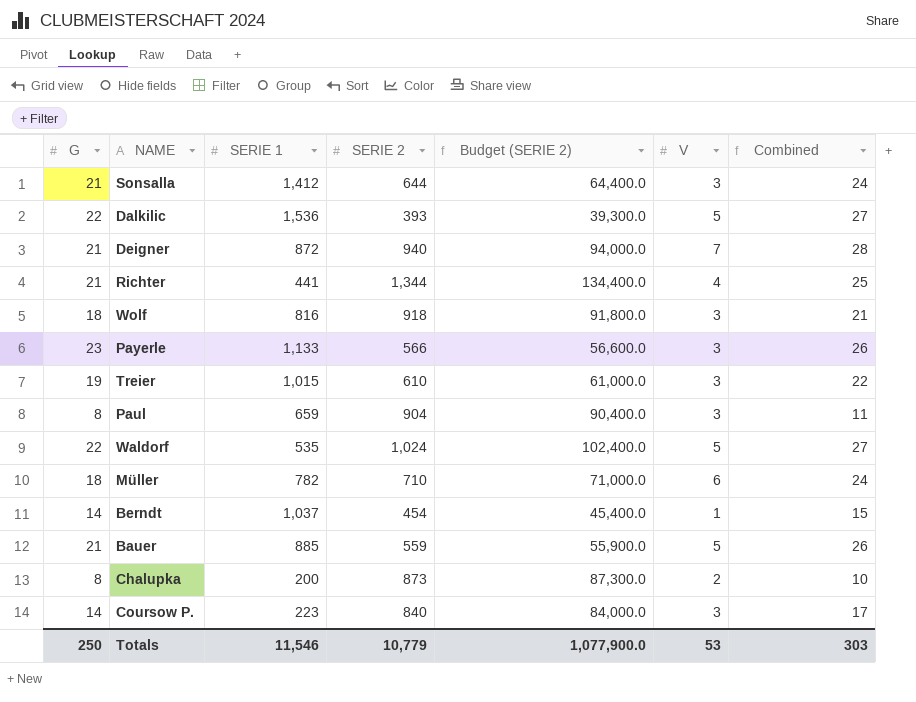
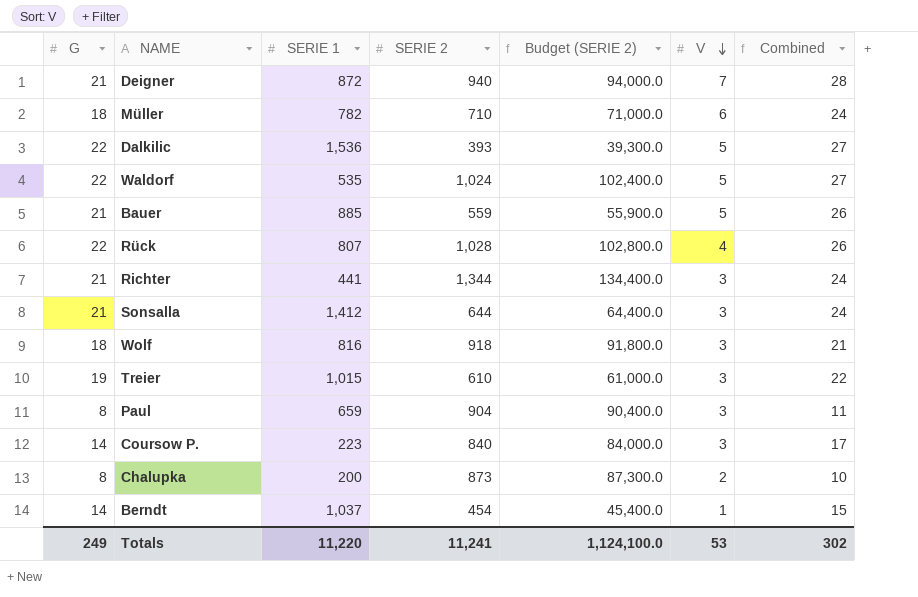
row order: none -> V descending
row Payerle: 23 | 1,133 | 566 | 56,600.0 | 3 | 26 -> none
row Rück: none -> 22 | 807 | 1,028 | 102,800.0 | 4 | 26
Richter | V: 4 -> 3
Richter | Combined: 25 -> 24
Totals | G: 250 -> 249
Totals | SERIE 1: 11,546 -> 11,220
Totals | SERIE 2: 10,779 -> 11,241
Totals | Budget (SERIE 2): 1,077,900.0 -> 1,124,100.0
Totals | Combined: 303 -> 302

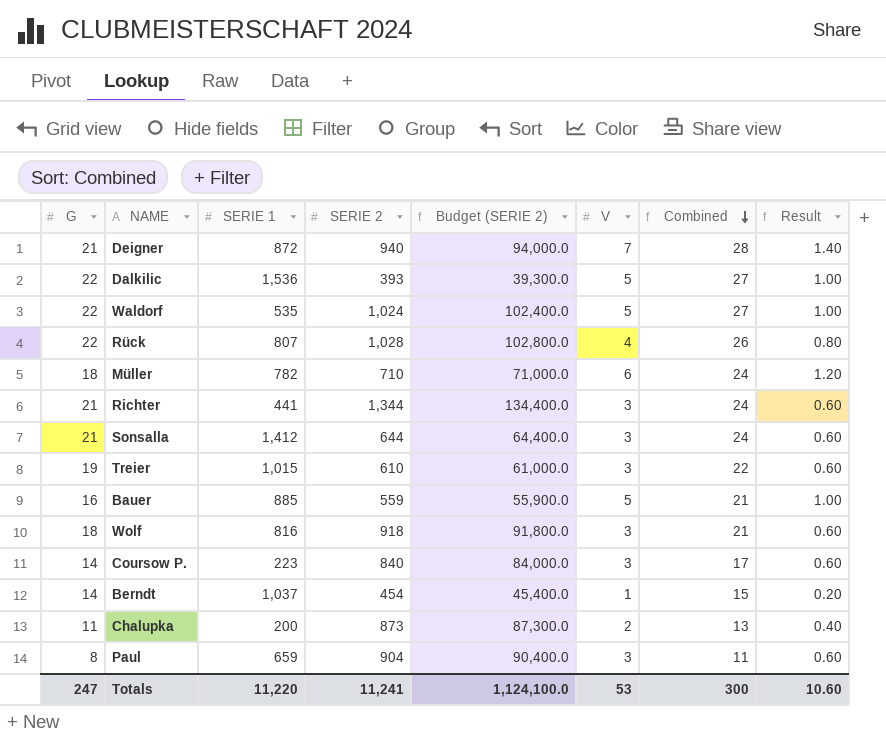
row order: V descending -> Combined descending
column Result | formula: none -> [V] * 0.2
Bauer | G: 21 -> 16
Bauer | Combined: 26 -> 21
Chalupka | G: 8 -> 11
Chalupka | Combined: 10 -> 13
Totals | G: 249 -> 247
Totals | Combined: 302 -> 300

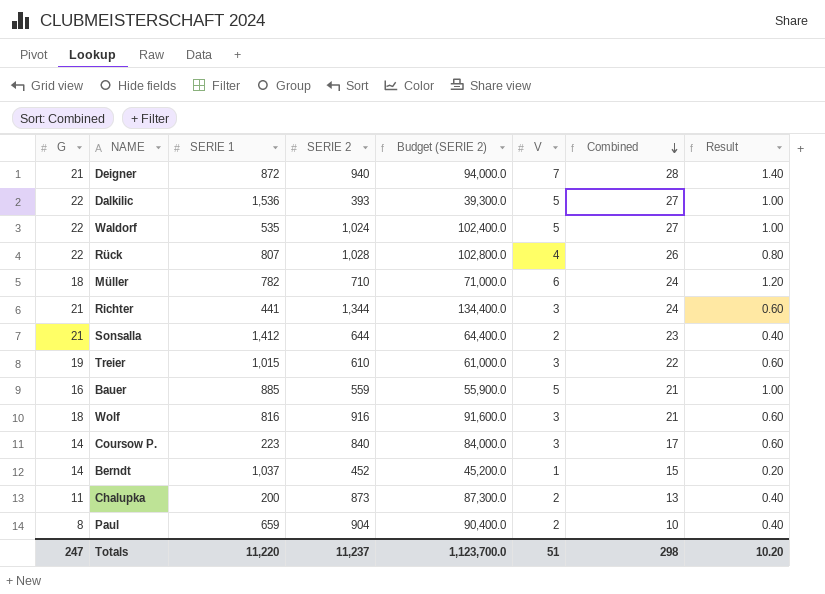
Sonsalla | V: 3 -> 2
Sonsalla | Combined: 24 -> 23
Sonsalla | Result: 0.60 -> 0.40
Wolf | SERIE 2: 918 -> 916
Wolf | Budget (SERIE 2): 91,800.0 -> 91,600.0
Berndt | SERIE 2: 454 -> 452
Berndt | Budget (SERIE 2): 45,400.0 -> 45,200.0
Paul | V: 3 -> 2
Paul | Combined: 11 -> 10
Paul | Result: 0.60 -> 0.40
Totals | SERIE 2: 11,241 -> 11,237
Totals | Budget (SERIE 2): 1,124,100.0 -> 1,123,700.0
Totals | V: 53 -> 51
Totals | Combined: 300 -> 298
Totals | Result: 10.60 -> 10.20

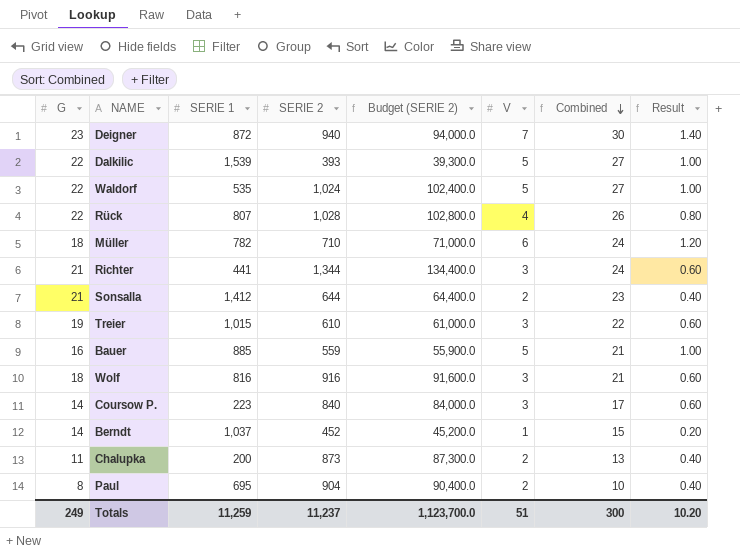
Deigner | G: 21 -> 23
Deigner | Combined: 28 -> 30
Dalkilic | SERIE 1: 1,536 -> 1,539
Paul | SERIE 1: 659 -> 695
Totals | G: 247 -> 249
Totals | SERIE 1: 11,220 -> 11,259
Totals | Combined: 298 -> 300

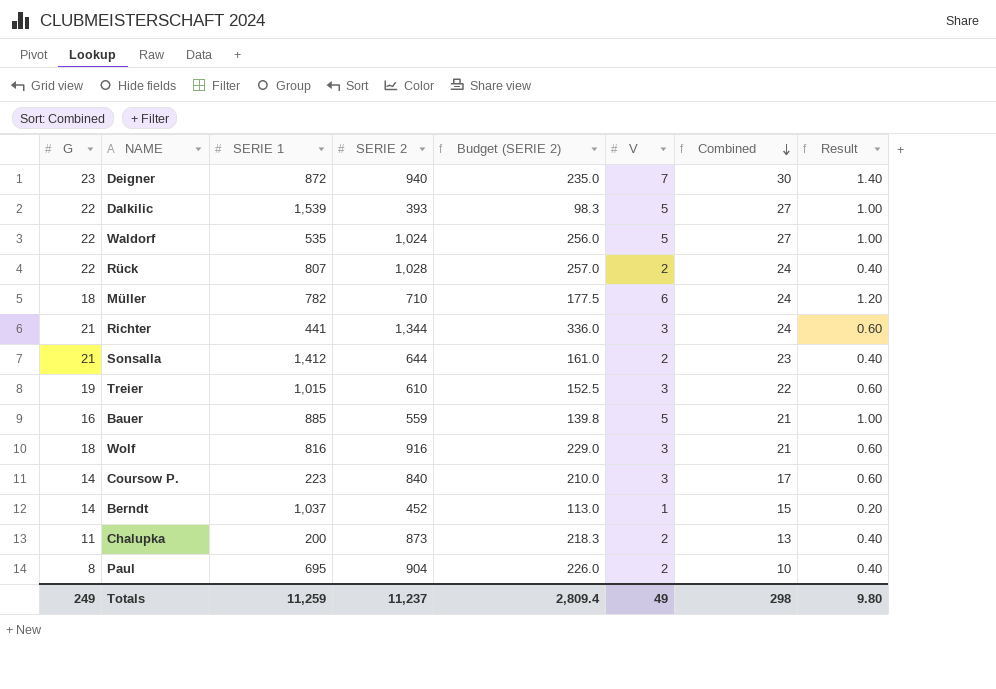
column Budget (SERIE 2) | formula: [SERIE 2] * 100 -> [SERIE 2] * 0.25
Rück | V: 4 -> 2
Rück | Combined: 26 -> 24
Rück | Result: 0.80 -> 0.40
Totals | Budget (SERIE 2): 1,123,700.0 -> 2,809.4
Totals | V: 51 -> 49
Totals | Combined: 300 -> 298
Totals | Result: 10.20 -> 9.80

